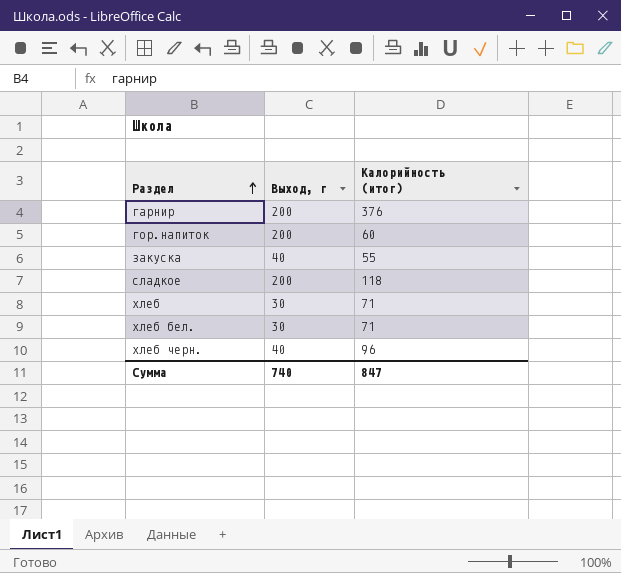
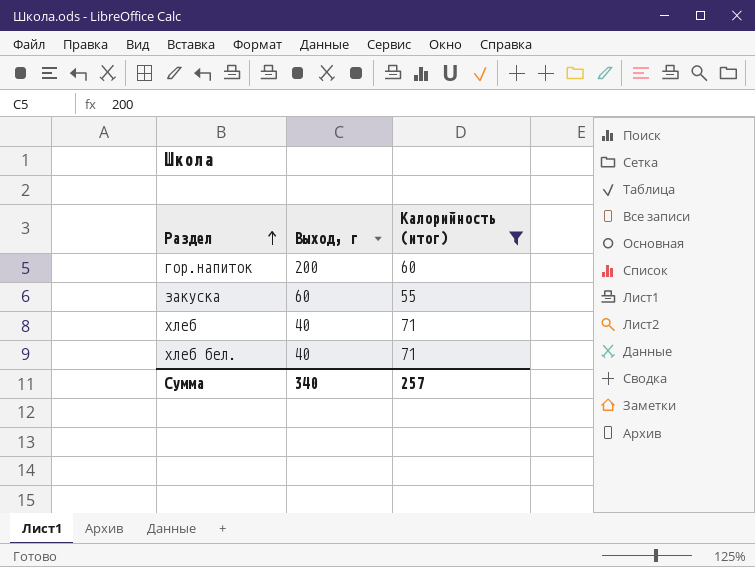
filter: none -> Калорийность (итог) <= 71
закуска | Выход, г: 40 -> 60
хлеб | Выход, г: 30 -> 40
хлеб бел. | Выход, г: 30 -> 40
Сумма | Выход, г: 740 -> 340
Сумма | Калорийность (итог): 847 -> 257

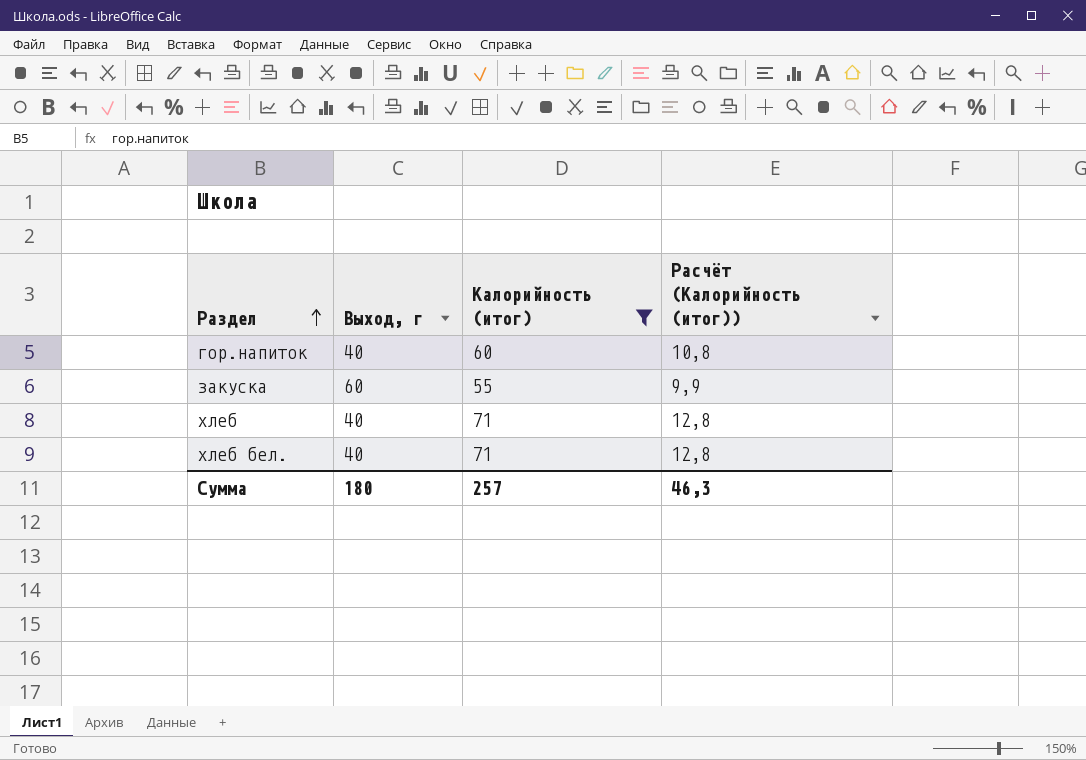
column Расчёт (Калорийность (итог)) | formula: none -> [Калорийность (итог)] * 0,18
гор.напиток | Выход, г: 200 -> 40
Сумма | Выход, г: 340 -> 180

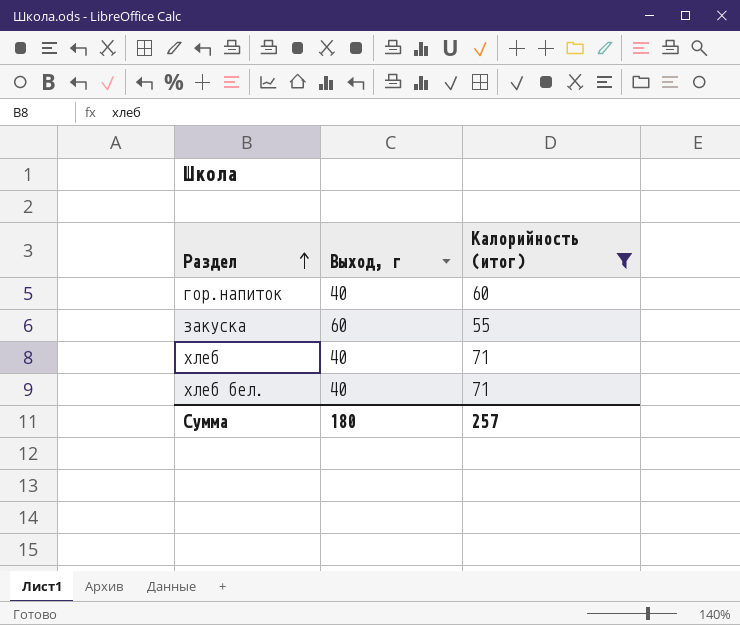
column Расчёт (Калорийность (итог)) | formula: [Калорийность (итог)] * 0,18 -> none

